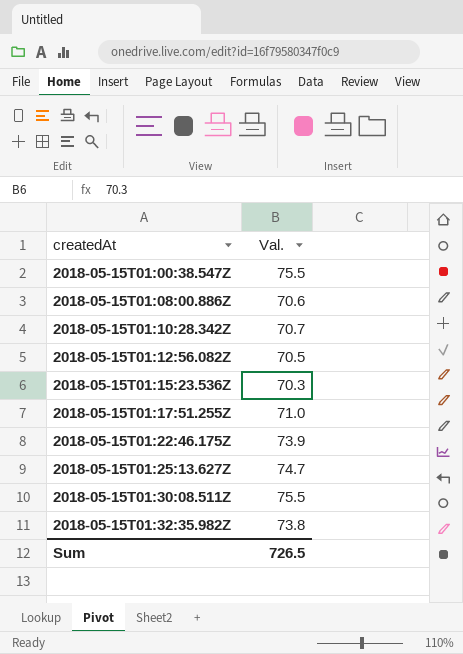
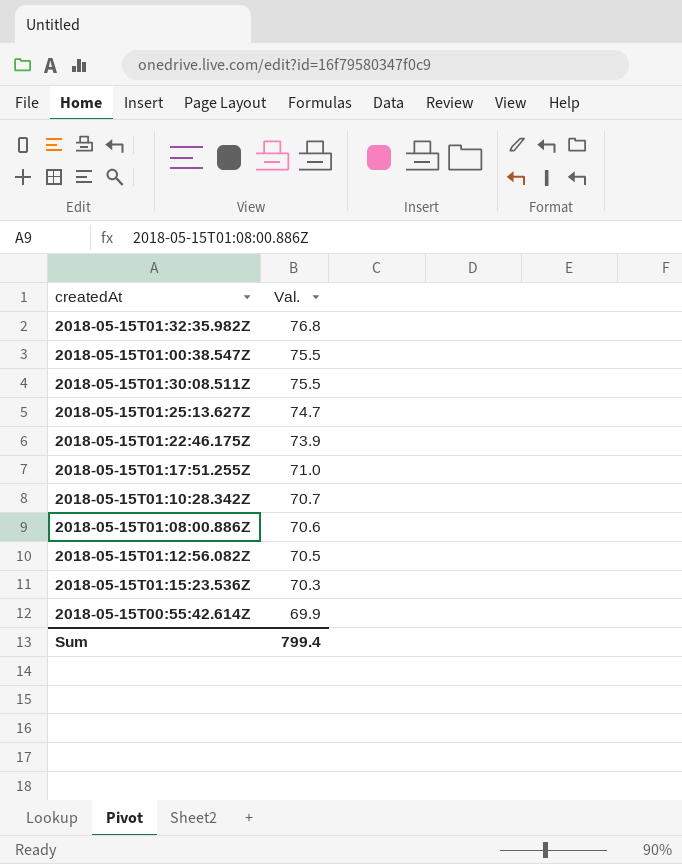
row order: createdAt ascending -> Val. descending
2018-05-15T01:32:35.982Z | Val.: 73.8 -> 76.8
row 2018-05-15T00:55:42.614Z: none -> 69.9
Sum | Val.: 726.5 -> 799.4

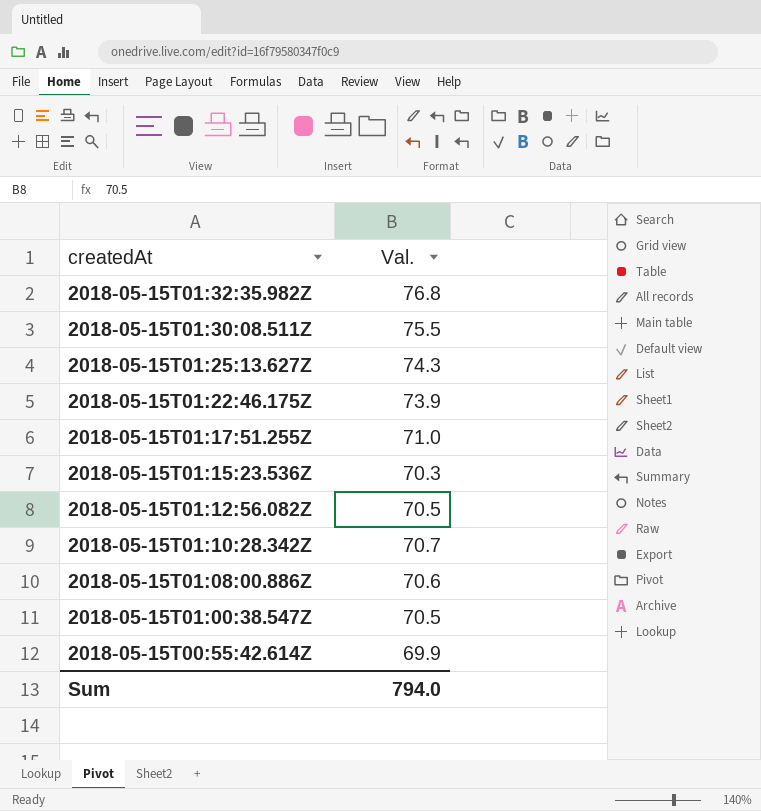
row order: Val. descending -> createdAt descending
2018-05-15T01:25:13.627Z | Val.: 74.7 -> 74.3
2018-05-15T01:00:38.547Z | Val.: 75.5 -> 70.5
Sum | Val.: 799.4 -> 794.0

